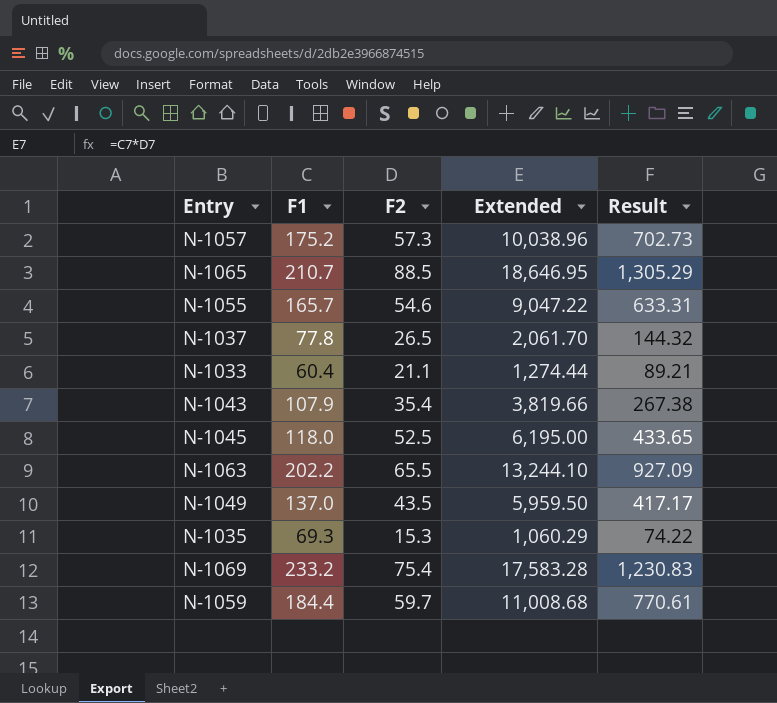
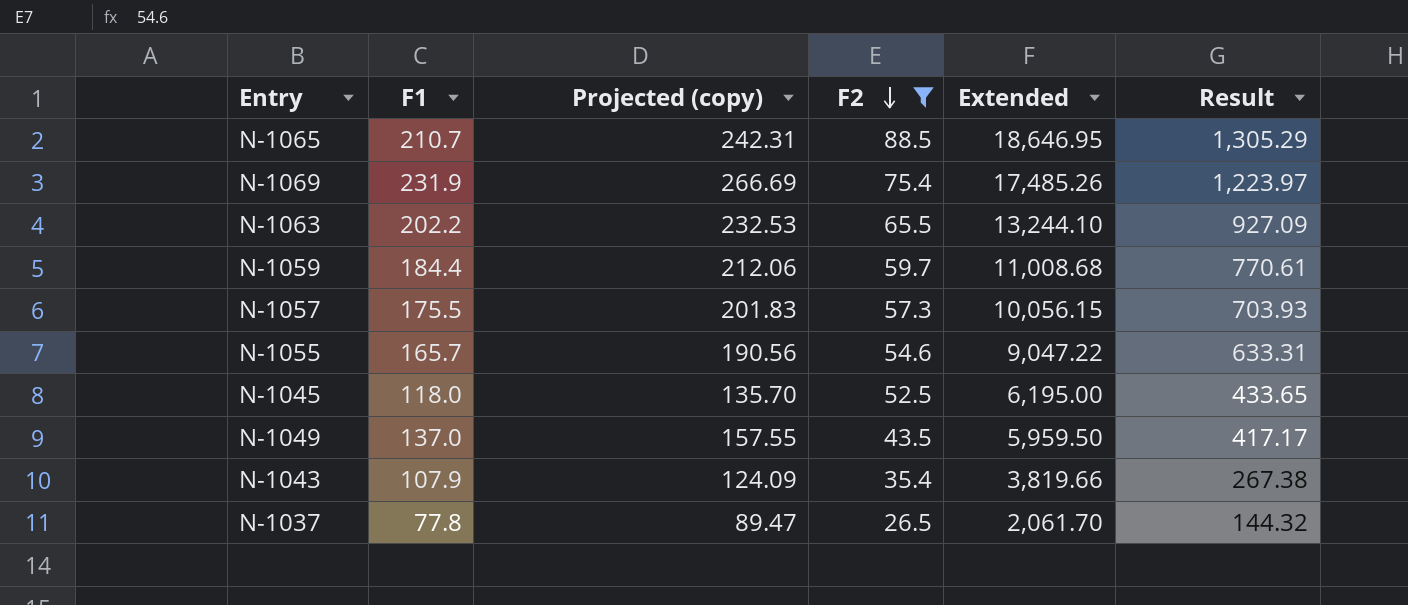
filter: none -> F2 >= 26.5
row order: none -> F2 descending
column Projected (copy) | formula: none -> [F1] * 1.15
N-1069 | F1: 233.2 -> 231.9
N-1069 | Extended: 17,583.28 -> 17,485.26
N-1069 | Result: 1,230.83 -> 1,223.97
N-1057 | F1: 175.2 -> 175.5
N-1057 | Extended: 10,038.96 -> 10,056.15
N-1057 | Result: 702.73 -> 703.93

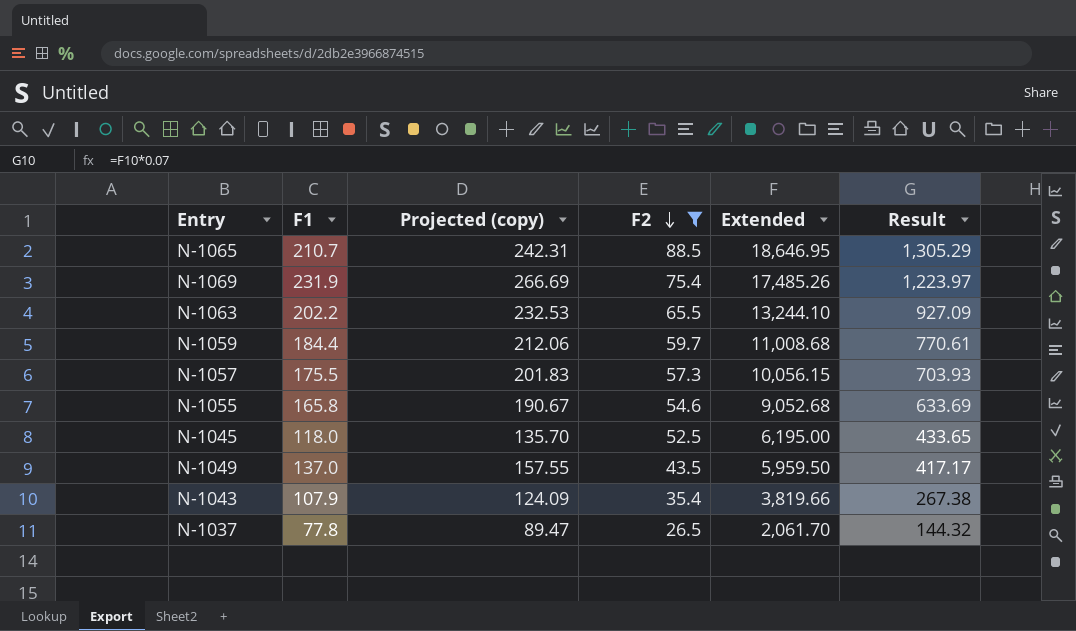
N-1055 | F1: 165.7 -> 165.8
N-1055 | Projected (copy): 190.56 -> 190.67
N-1055 | Extended: 9,047.22 -> 9,052.68
N-1055 | Result: 633.31 -> 633.69

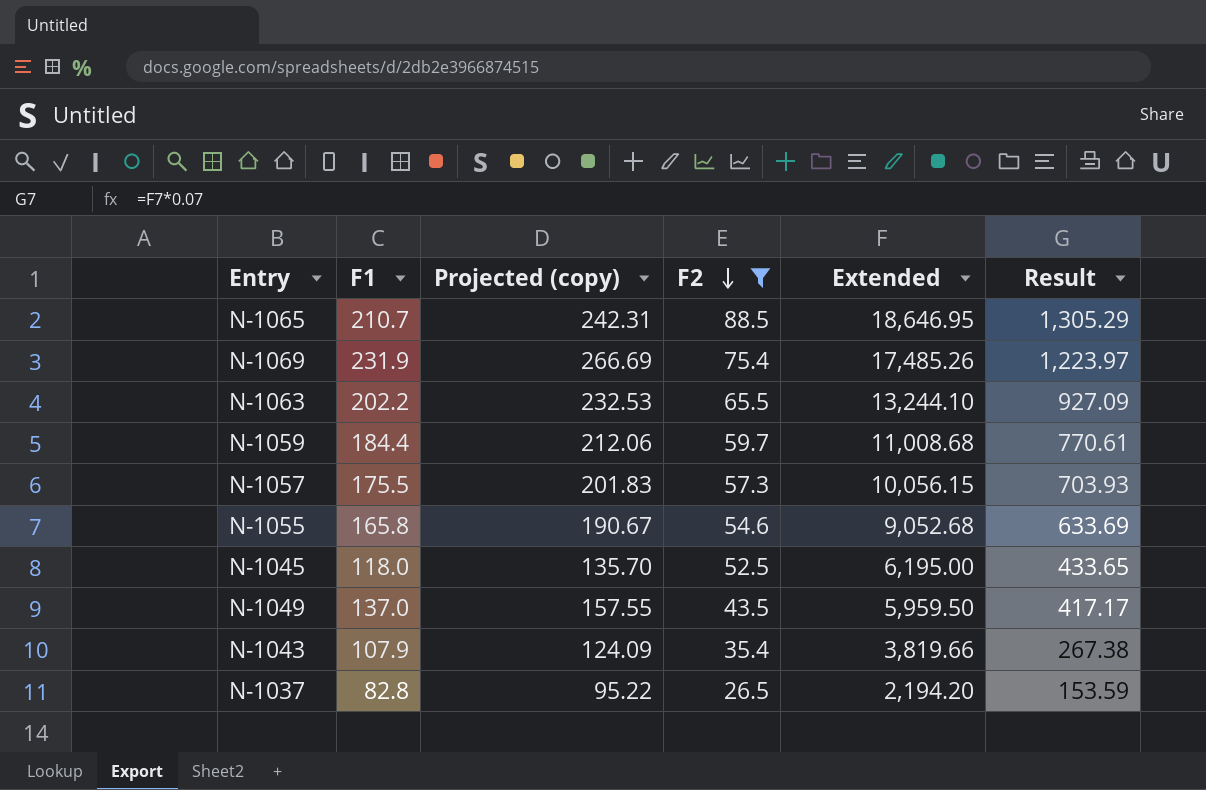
N-1037 | F1: 77.8 -> 82.8
N-1037 | Projected (copy): 89.47 -> 95.22
N-1037 | Extended: 2,061.70 -> 2,194.20
N-1037 | Result: 144.32 -> 153.59

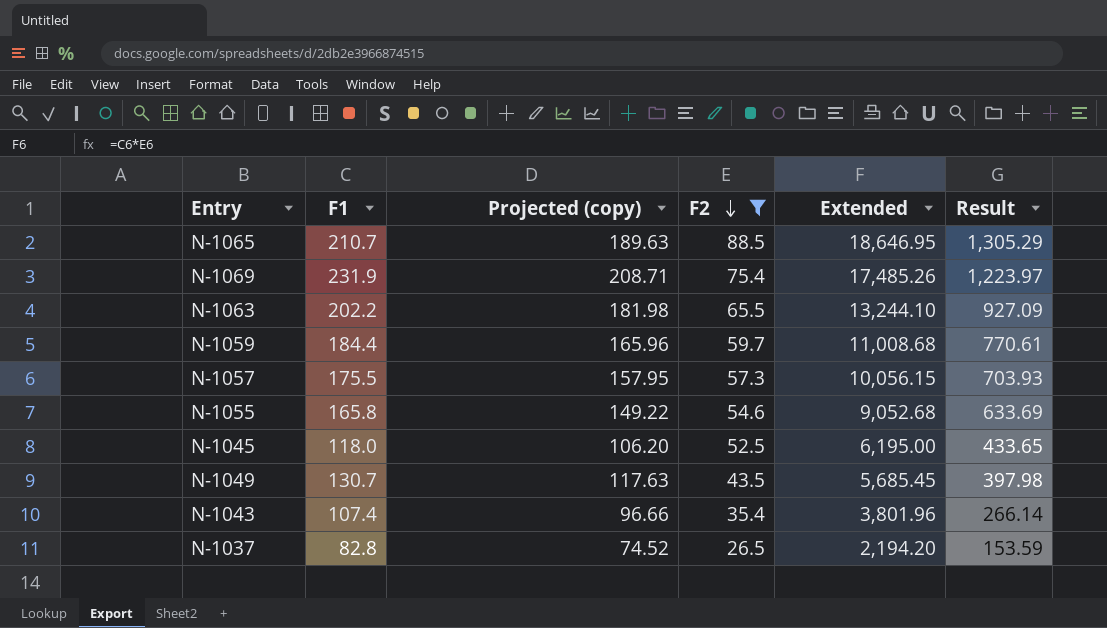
column Projected (copy) | formula: [F1] * 1.15 -> [F1] * 0.9
N-1049 | F1: 137.0 -> 130.7
N-1049 | Extended: 5,959.50 -> 5,685.45
N-1049 | Result: 417.17 -> 397.98
N-1043 | F1: 107.9 -> 107.4
N-1043 | Extended: 3,819.66 -> 3,801.96
N-1043 | Result: 267.38 -> 266.14

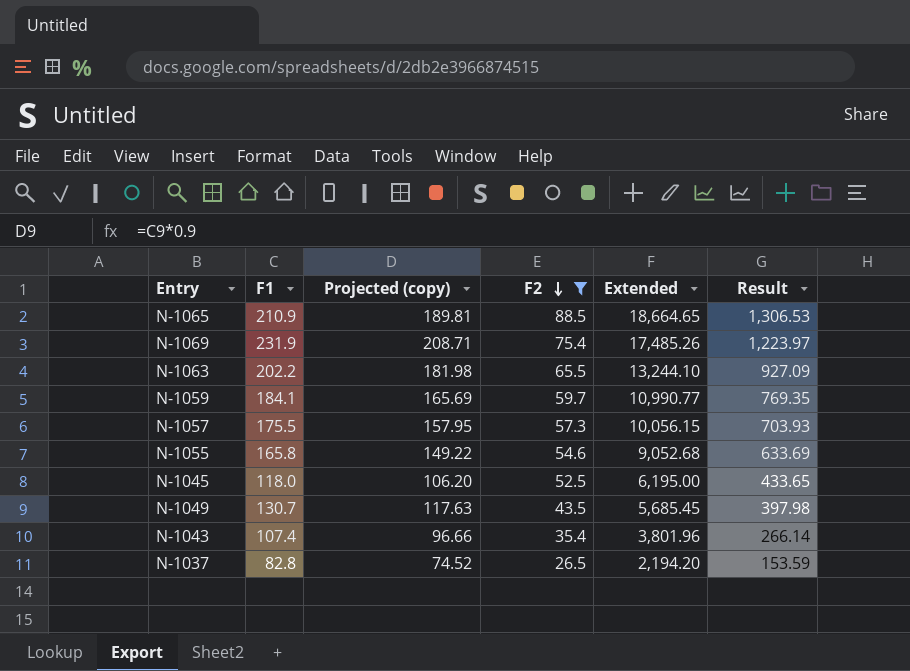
N-1065 | F1: 210.7 -> 210.9
N-1065 | Projected (copy): 189.63 -> 189.81
N-1065 | Extended: 18,646.95 -> 18,664.65
N-1065 | Result: 1,305.29 -> 1,306.53
N-1059 | F1: 184.4 -> 184.1
N-1059 | Projected (copy): 165.96 -> 165.69
N-1059 | Extended: 11,008.68 -> 10,990.77
N-1059 | Result: 770.61 -> 769.35

